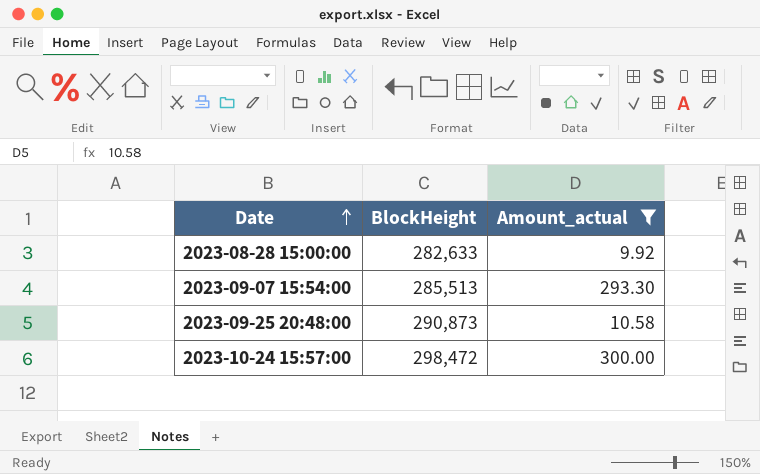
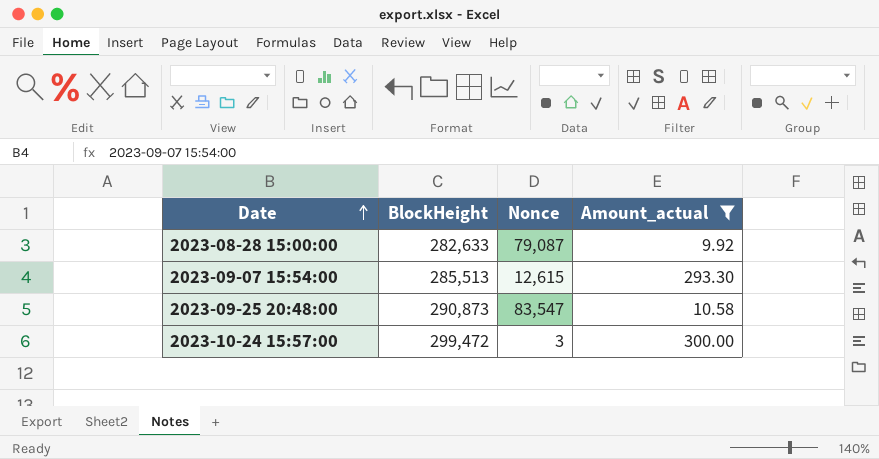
column Nonce | position: none -> 3
2023-10-24 15:57:00 | BlockHeight: 298,472 -> 299,472

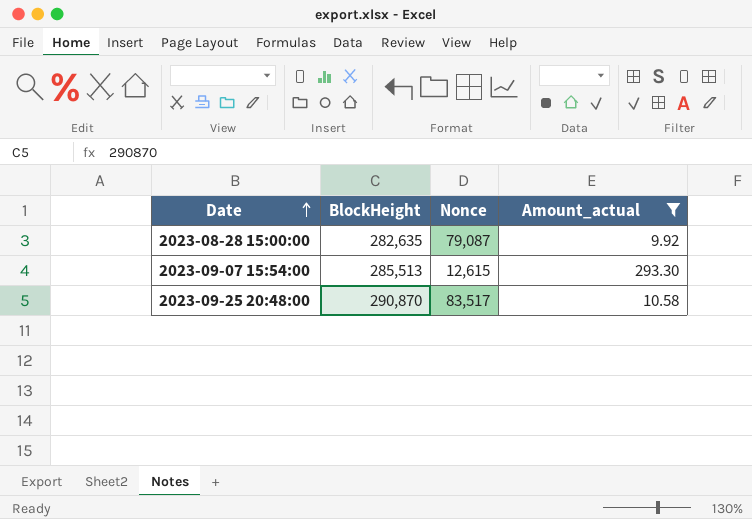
row 2023-10-24 15:57:00: 299,472 | 3 | 300.00 -> none
2023-08-28 15:00:00 | BlockHeight: 282,633 -> 282,635
2023-09-25 20:48:00 | BlockHeight: 290,873 -> 290,870
2023-09-25 20:48:00 | Nonce: 83,547 -> 83,517

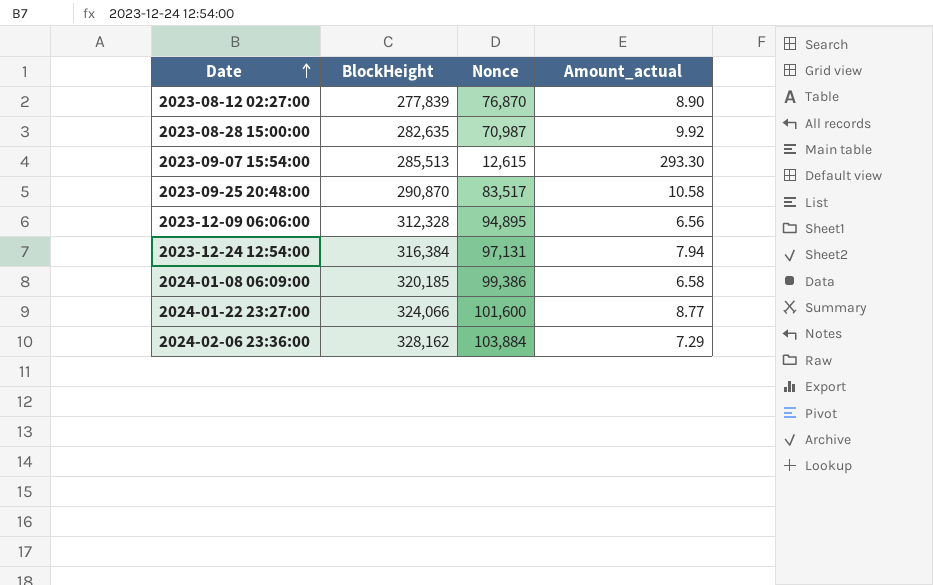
filter: Amount_actual >= 9.92 -> none
2023-08-28 15:00:00 | Nonce: 79,087 -> 70,987

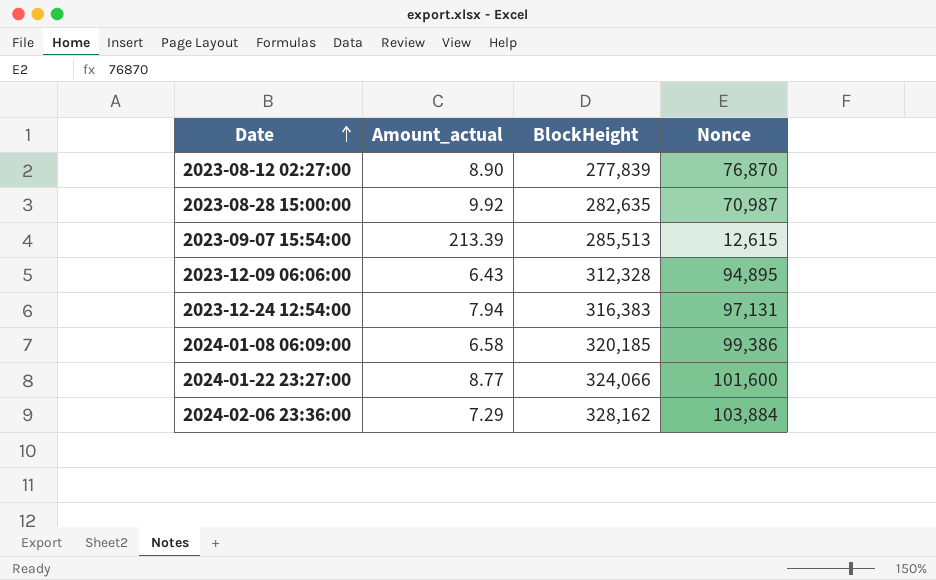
column Amount_actual | position: 4 -> 2
row 2023-09-25 20:48:00: 290,870 | 83,517 | 10.58 -> none
2023-09-07 15:54:00 | Amount_actual: 293.30 -> 213.39
2023-12-09 06:06:00 | Amount_actual: 6.56 -> 6.43
2023-12-24 12:54:00 | BlockHeight: 316,384 -> 316,383

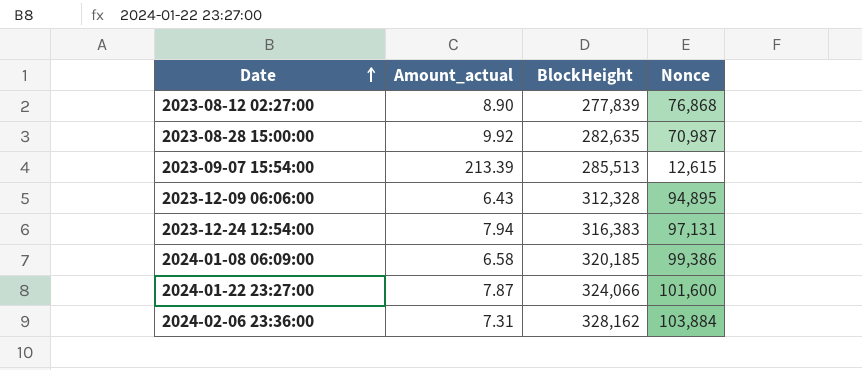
2023-08-12 02:27:00 | Nonce: 76,870 -> 76,868
2024-01-22 23:27:00 | Amount_actual: 8.77 -> 7.87
2024-02-06 23:36:00 | Amount_actual: 7.29 -> 7.31

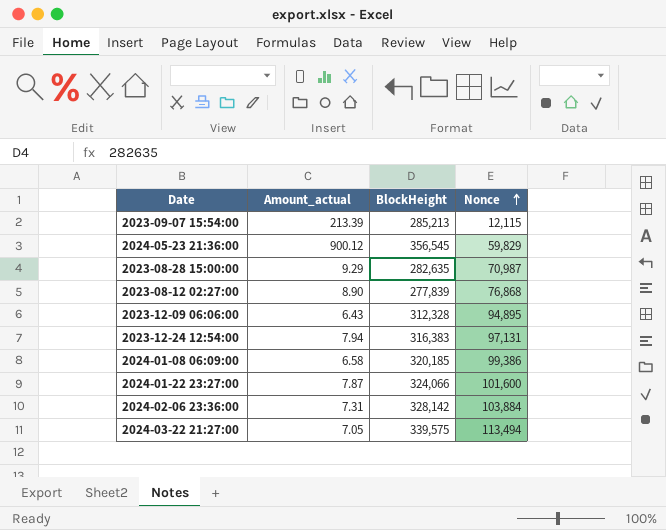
row order: Date ascending -> Nonce ascending
2023-09-07 15:54:00 | BlockHeight: 285,513 -> 285,213
2023-09-07 15:54:00 | Nonce: 12,615 -> 12,115
row 2024-05-23 21:36:00: none -> 900.12 | 356,545 | 59,829
2023-08-28 15:00:00 | Amount_actual: 9.92 -> 9.29
2024-02-06 23:36:00 | BlockHeight: 328,162 -> 328,142
row 2024-03-22 21:27:00: none -> 7.05 | 339,575 | 113,494

